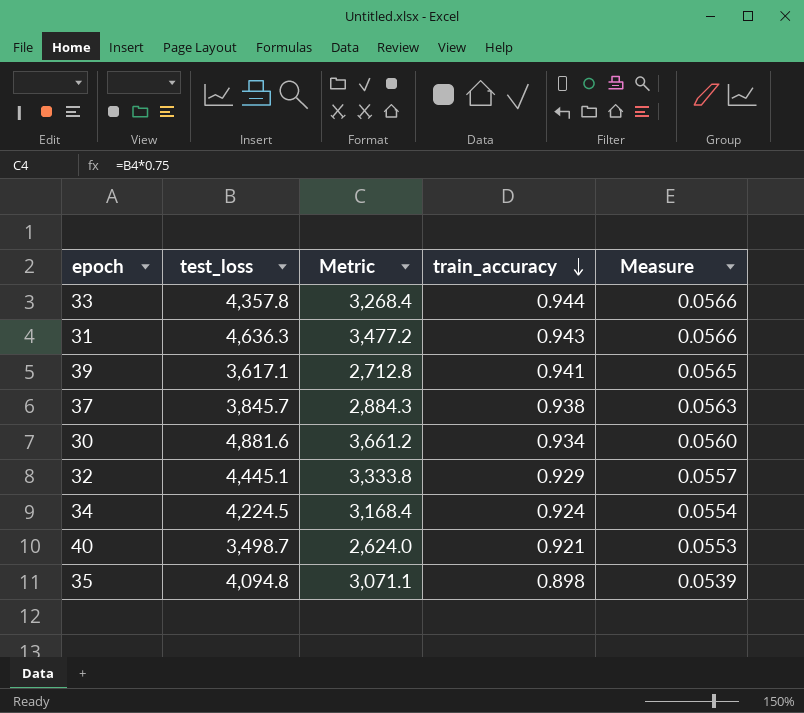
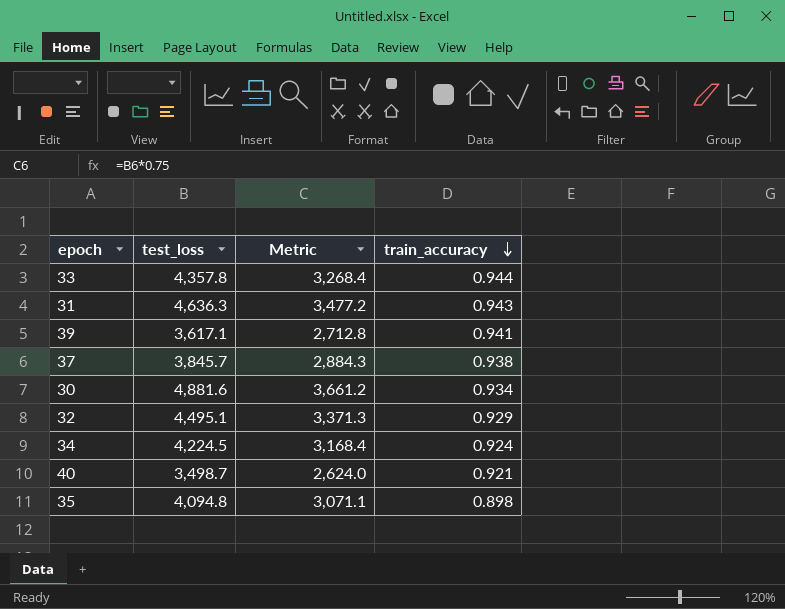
column Measure | formula: [train_accuracy] * 0.06 -> none
32 | test_loss: 4,445.1 -> 4,495.1
32 | Metric: 3,333.8 -> 3,371.3

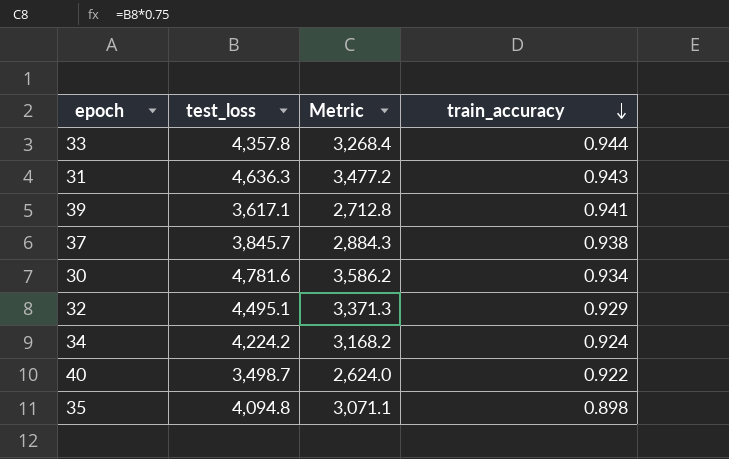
30 | test_loss: 4,881.6 -> 4,781.6
30 | Metric: 3,661.2 -> 3,586.2
34 | test_loss: 4,224.5 -> 4,224.2
34 | Metric: 3,168.4 -> 3,168.2
40 | train_accuracy: 0.921 -> 0.922

